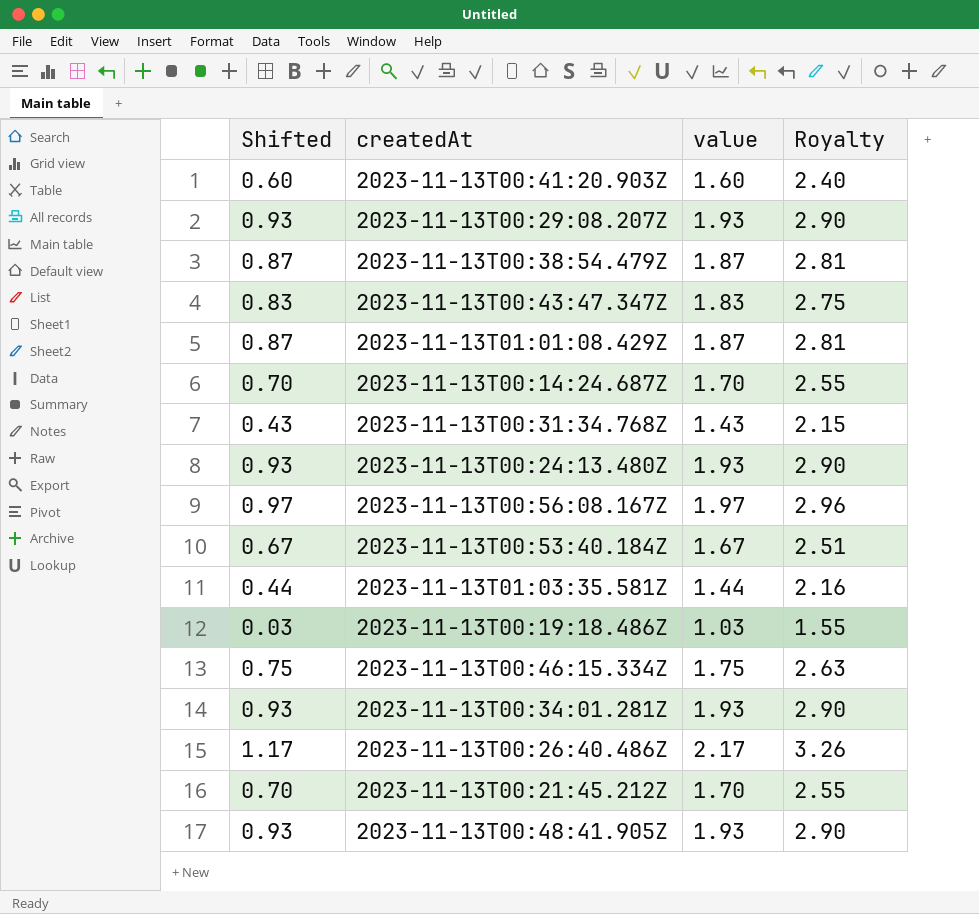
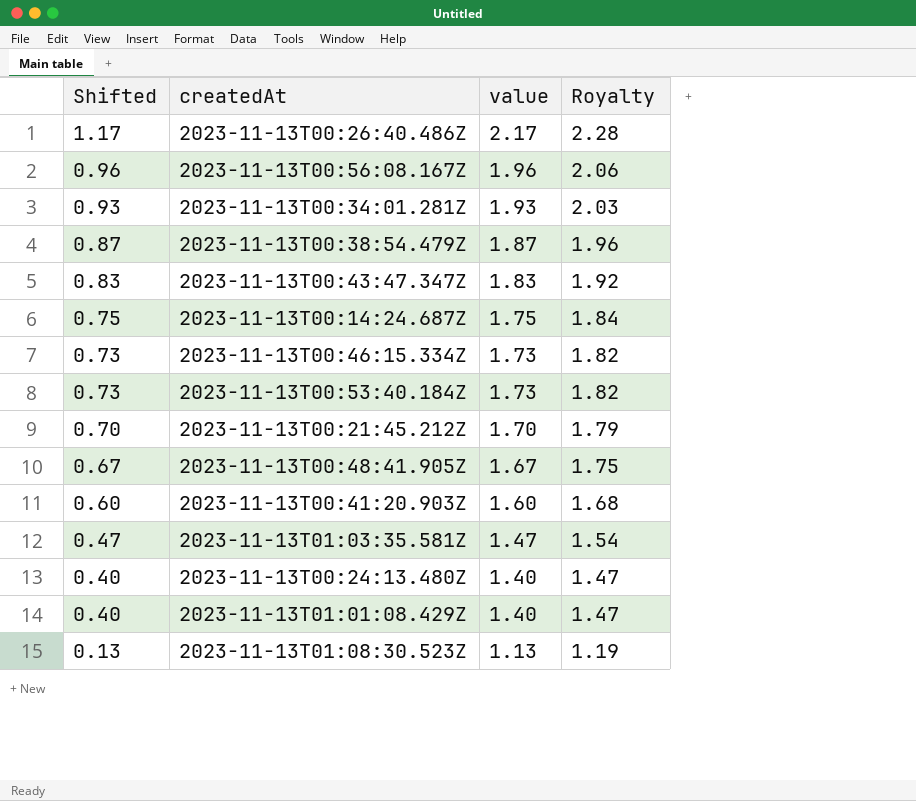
row order: none -> Shifted descending
column Royalty | formula: [value] * 1.5 -> [value] * 1.05
row 2023-11-13T00:29:08.207Z: 0.93 | 1.93 | 2.90 -> none
row 2023-11-13T00:31:34.768Z: 0.43 | 1.43 | 2.15 -> none
row 2023-11-13T00:19:18.486Z: 0.03 | 1.03 | 1.55 -> none
2023-11-13T00:56:08.167Z | Shifted: 0.97 -> 0.96
2023-11-13T00:56:08.167Z | value: 1.97 -> 1.96
2023-11-13T00:14:24.687Z | Shifted: 0.70 -> 0.75
2023-11-13T00:14:24.687Z | value: 1.70 -> 1.75
2023-11-13T00:46:15.334Z | Shifted: 0.75 -> 0.73
2023-11-13T00:46:15.334Z | value: 1.75 -> 1.73
2023-11-13T00:53:40.184Z | Shifted: 0.67 -> 0.73
2023-11-13T00:53:40.184Z | value: 1.67 -> 1.73
2023-11-13T00:48:41.905Z | Shifted: 0.93 -> 0.67
2023-11-13T00:48:41.905Z | value: 1.93 -> 1.67
2023-11-13T01:03:35.581Z | Shifted: 0.44 -> 0.47
2023-11-13T01:03:35.581Z | value: 1.44 -> 1.47
2023-11-13T00:24:13.480Z | Shifted: 0.93 -> 0.40
2023-11-13T00:24:13.480Z | value: 1.93 -> 1.40
2023-11-13T01:01:08.429Z | Shifted: 0.87 -> 0.40
2023-11-13T01:01:08.429Z | value: 1.87 -> 1.40
row 2023-11-13T01:08:30.523Z: none -> 0.13 | 1.13 | 1.19

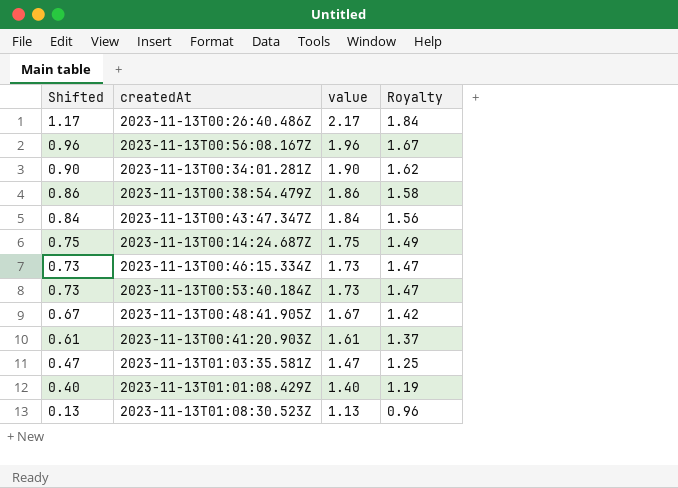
column Royalty | formula: [value] * 1.05 -> [value] * 0.85
row 2023-11-13T00:21:45.212Z: 0.70 | 1.70 | 1.79 -> none
row 2023-11-13T00:24:13.480Z: 0.40 | 1.40 | 1.47 -> none
2023-11-13T00:34:01.281Z | Shifted: 0.93 -> 0.90
2023-11-13T00:34:01.281Z | value: 1.93 -> 1.90
2023-11-13T00:38:54.479Z | Shifted: 0.87 -> 0.86
2023-11-13T00:38:54.479Z | value: 1.87 -> 1.86
2023-11-13T00:43:47.347Z | Shifted: 0.83 -> 0.84
2023-11-13T00:43:47.347Z | value: 1.83 -> 1.84
2023-11-13T00:41:20.903Z | Shifted: 0.60 -> 0.61
2023-11-13T00:41:20.903Z | value: 1.60 -> 1.61

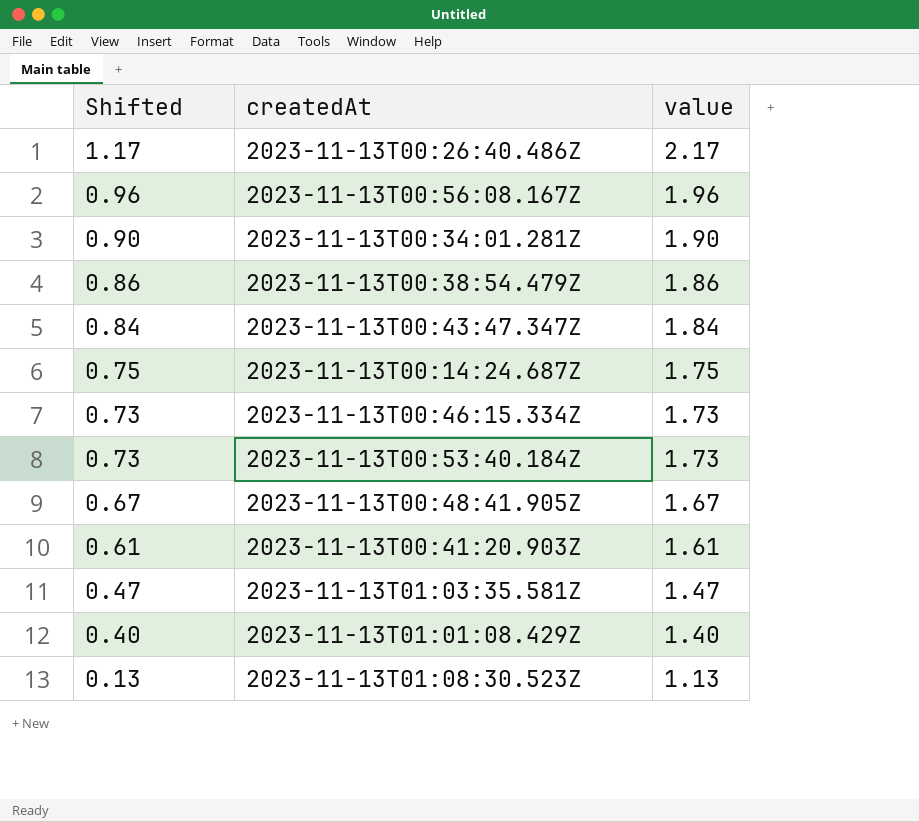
column Royalty | formula: [value] * 0.85 -> none

